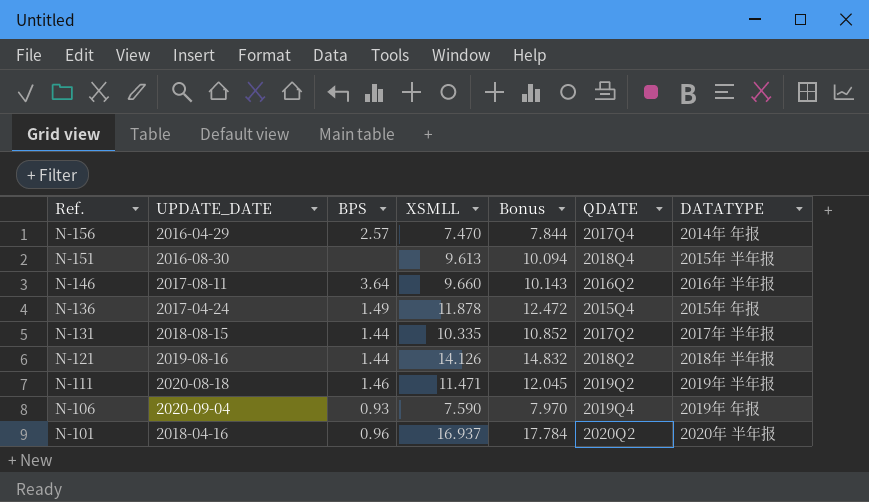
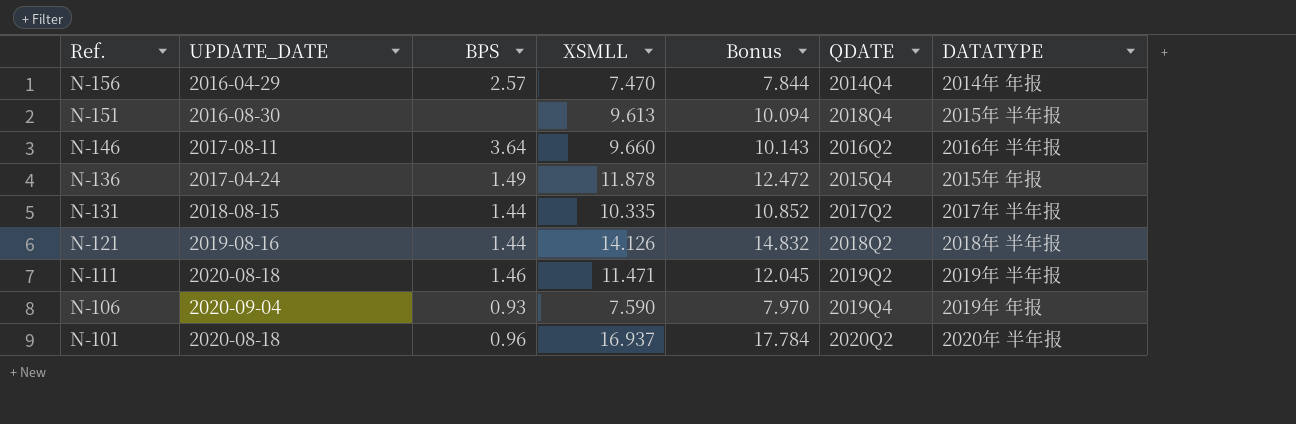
N-156 | QDATE: 2017Q4 -> 2014Q4
N-101 | UPDATE_DATE: 2018-04-16 -> 2020-08-18

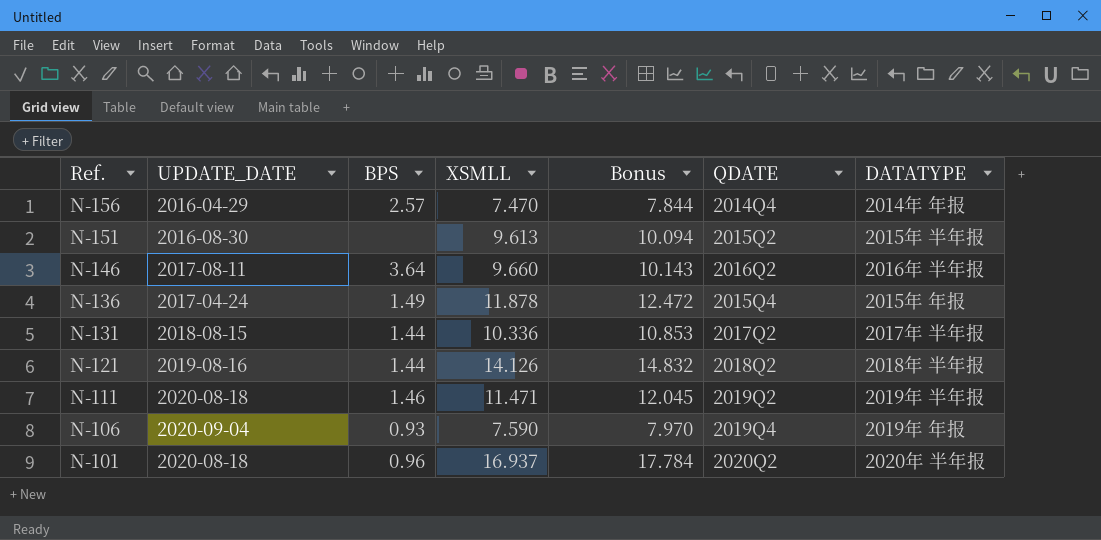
N-151 | QDATE: 2018Q4 -> 2015Q2
N-131 | XSMLL: 10.335 -> 10.336
N-131 | Bonus: 10.852 -> 10.853

